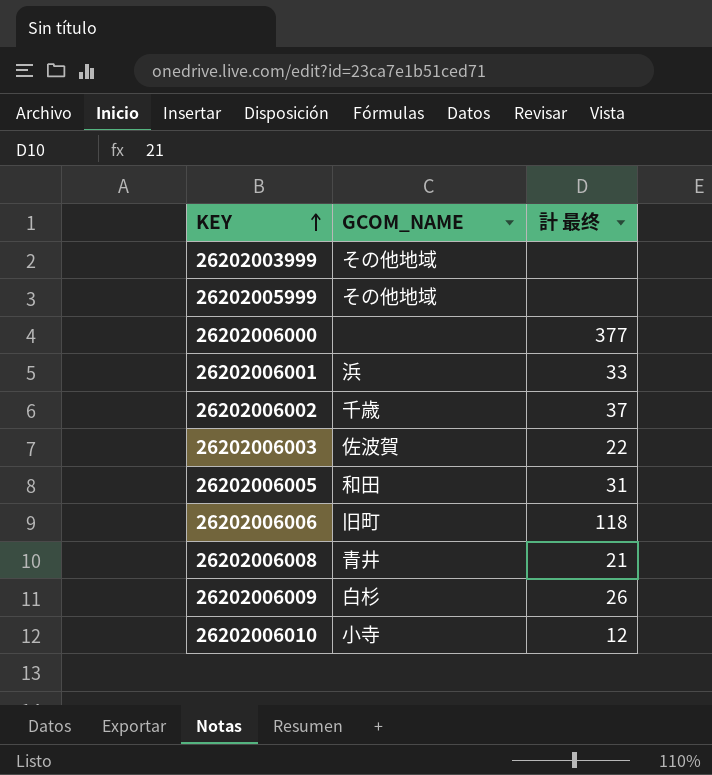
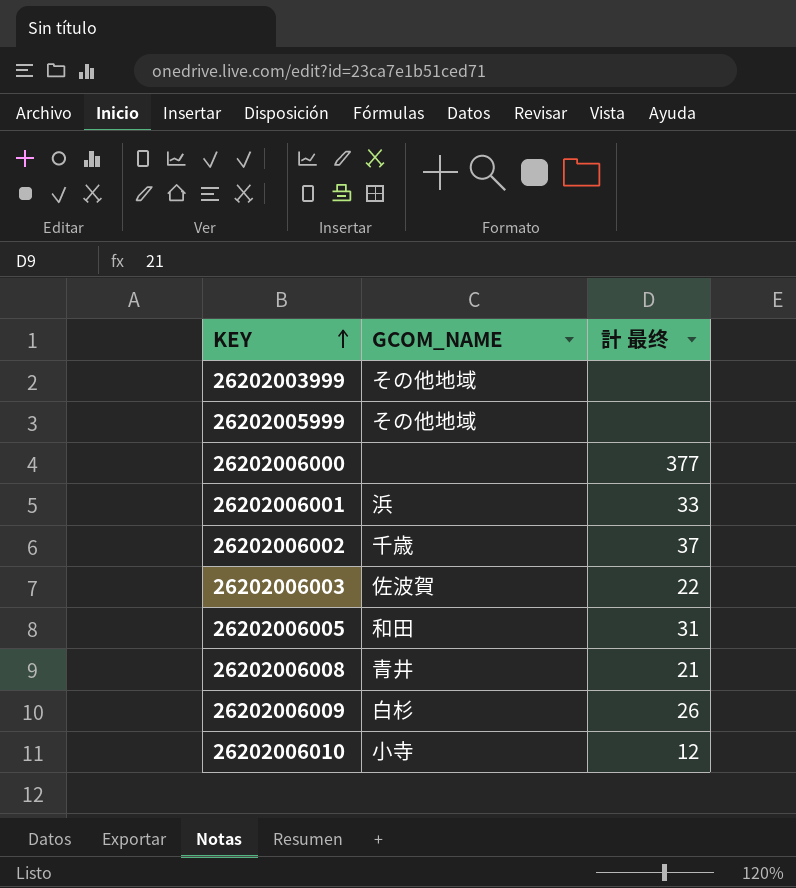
row 26202006006: 旧町 | 118 -> none

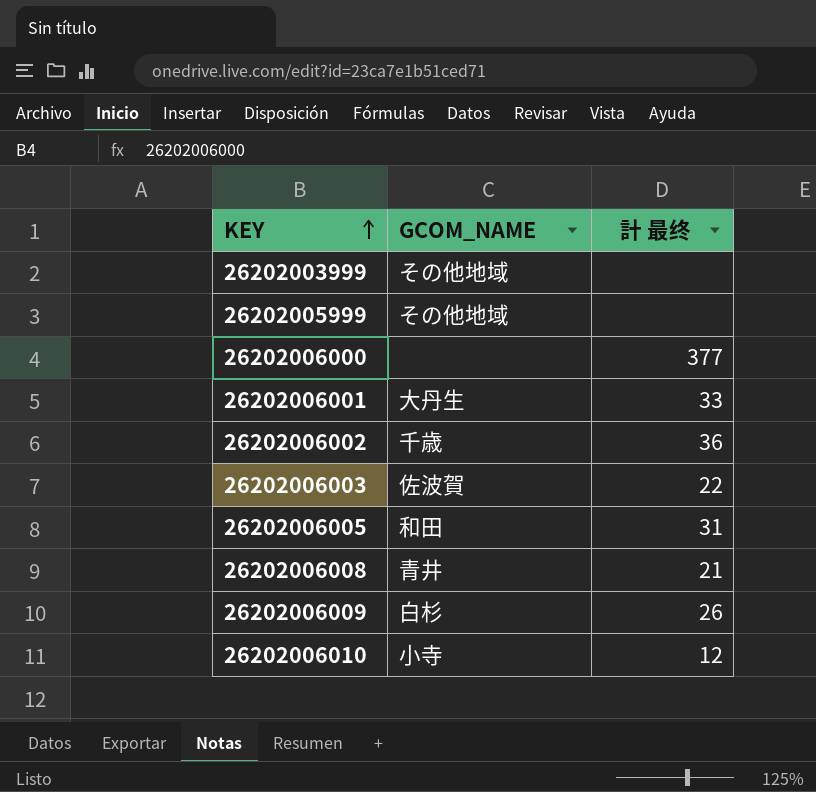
26202006001 | GCOM_NAME: 浜 -> 大丹生
26202006002 | 計 最终: 37 -> 36

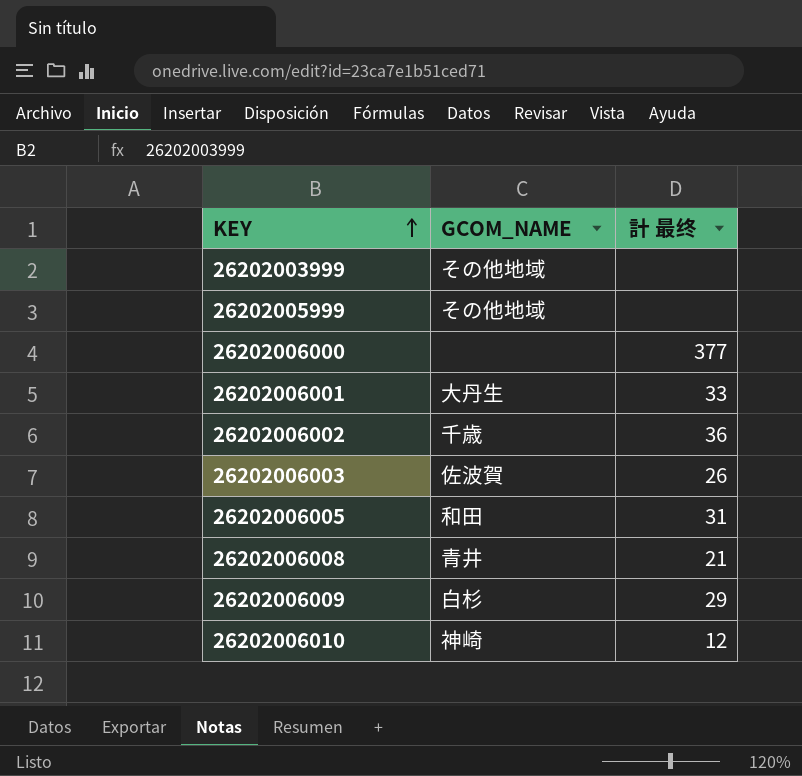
26202006003 | 計 最终: 22 -> 26
26202006009 | 計 最终: 26 -> 29
26202006010 | GCOM_NAME: 小寺 -> 神崎

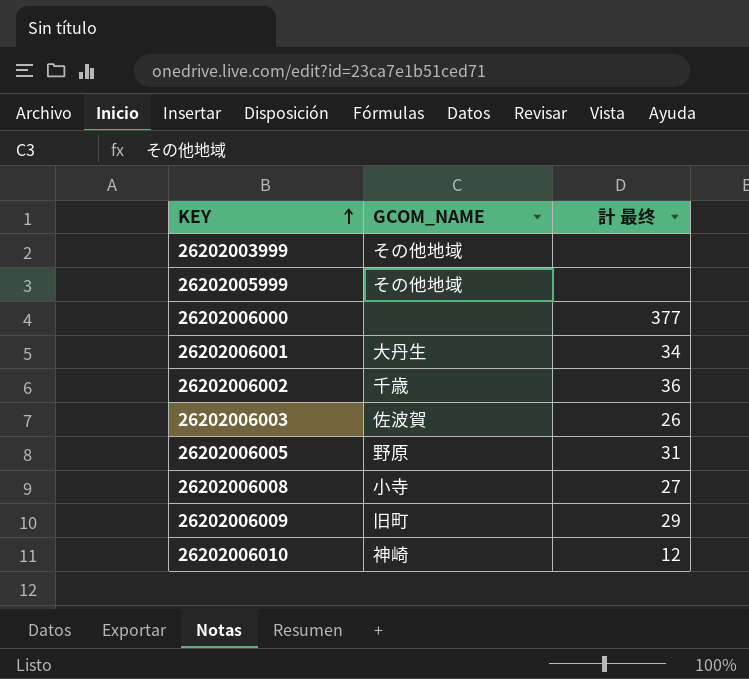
26202006001 | 計 最终: 33 -> 34
26202006005 | GCOM_NAME: 和田 -> 野原
26202006008 | GCOM_NAME: 青井 -> 小寺
26202006008 | 計 最终: 21 -> 27
26202006009 | GCOM_NAME: 白杉 -> 旧町

